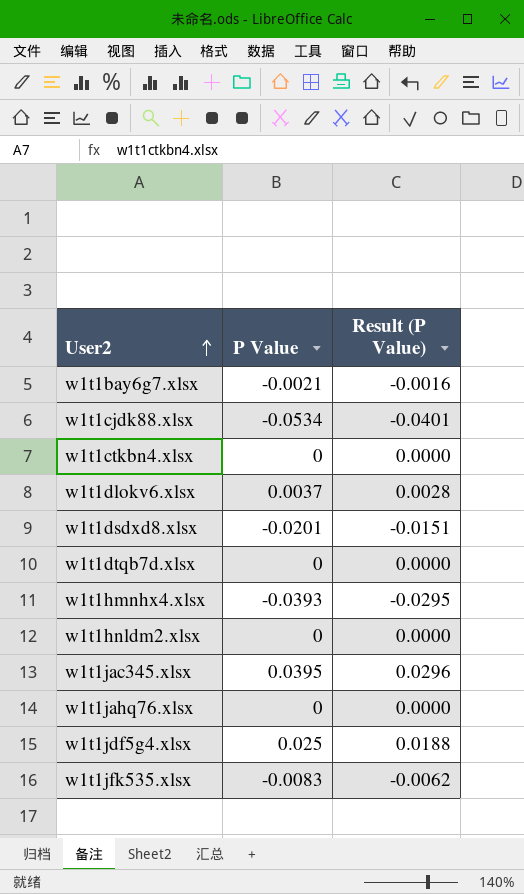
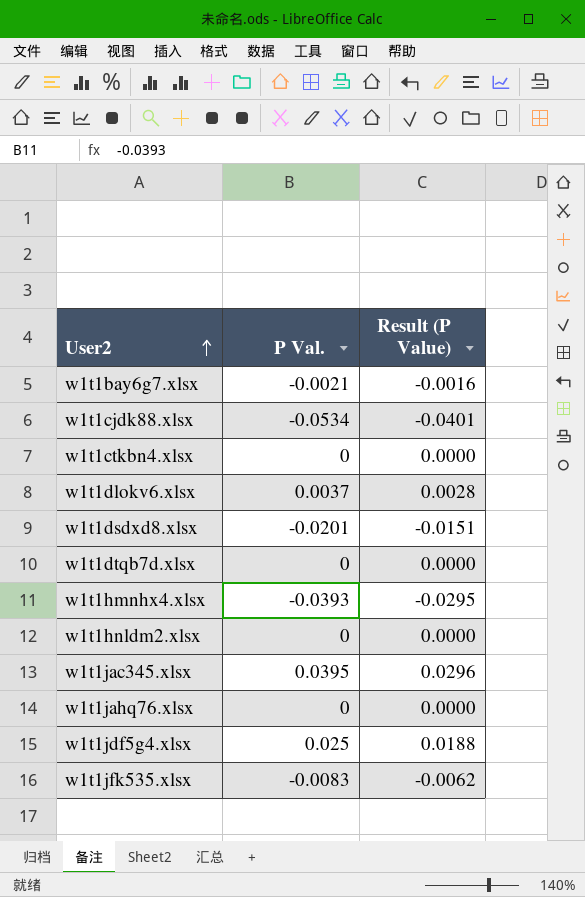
column name: P Value -> P Val.

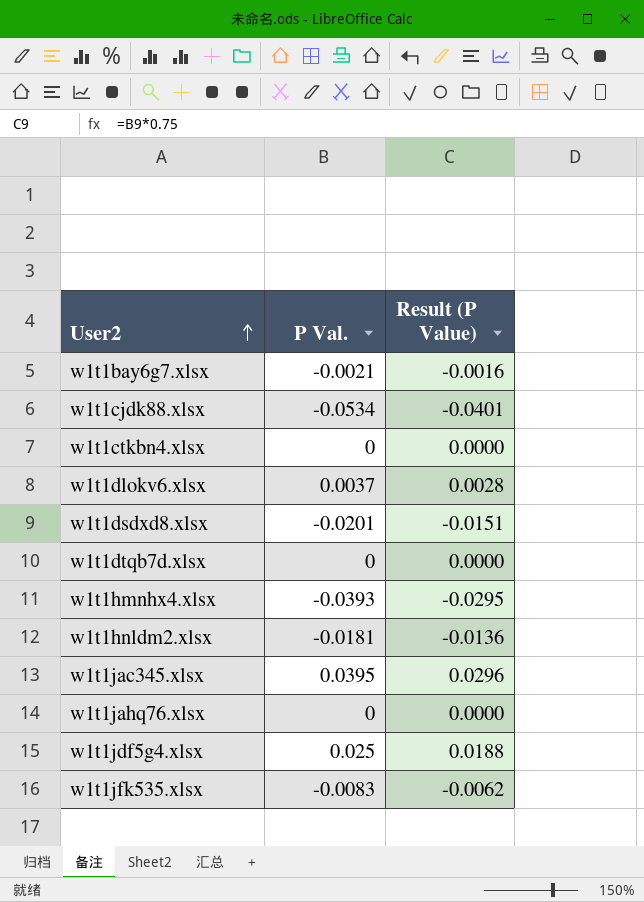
w1t1hnldm2.xlsx | P Val.: 0 -> -0.0181
w1t1hnldm2.xlsx | Result (P Value): 0.0000 -> -0.0136

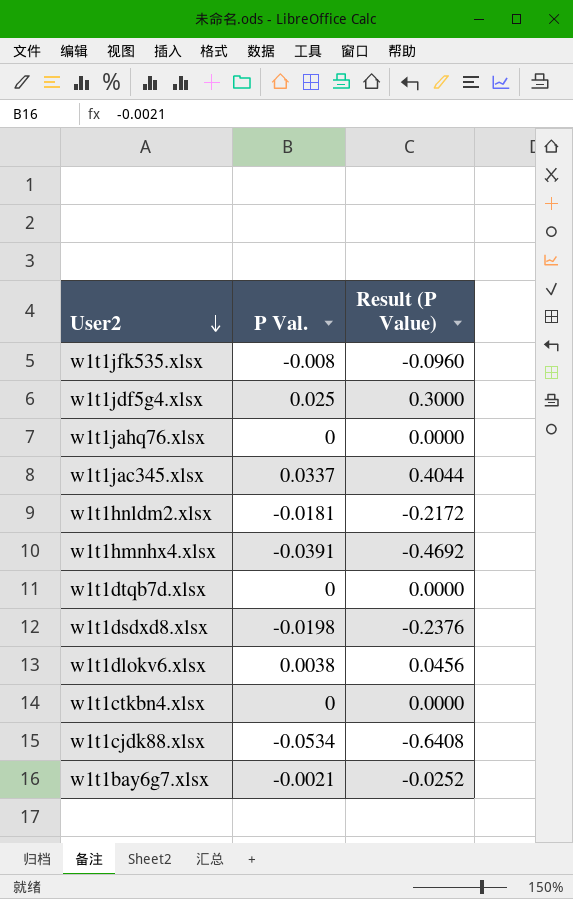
row order: User2 ascending -> User2 descending
column Result (P Value) | formula: [P Val.] * 0.75 -> [P Val.] * 12
w1t1jfk535.xlsx | P Val.: -0.0083 -> -0.008
w1t1jac345.xlsx | P Val.: 0.0395 -> 0.0337
w1t1hmnhx4.xlsx | P Val.: -0.0393 -> -0.0391
w1t1dsdxd8.xlsx | P Val.: -0.0201 -> -0.0198
w1t1dlokv6.xlsx | P Val.: 0.0037 -> 0.0038

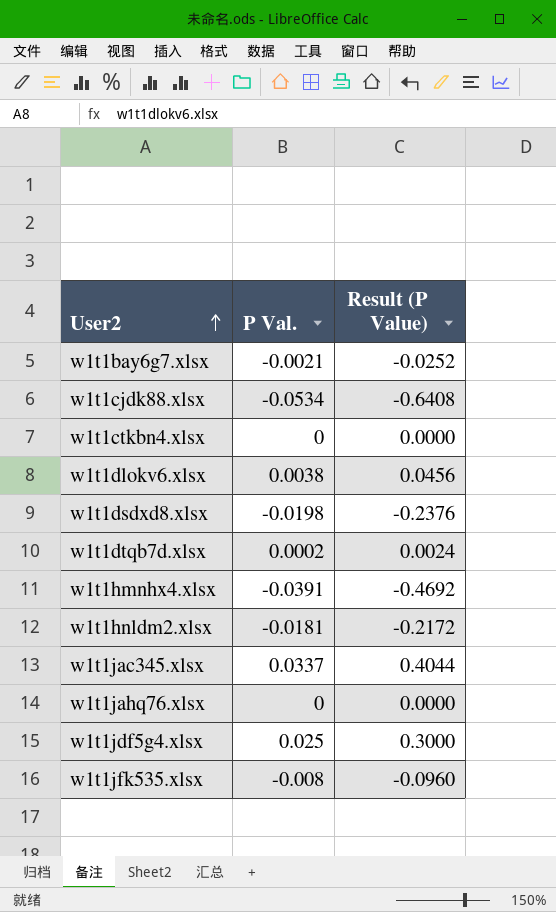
row order: User2 descending -> User2 ascending
w1t1dtqb7d.xlsx | P Val.: 0 -> 0.0002
w1t1dtqb7d.xlsx | Result (P Value): 0.0000 -> 0.0024

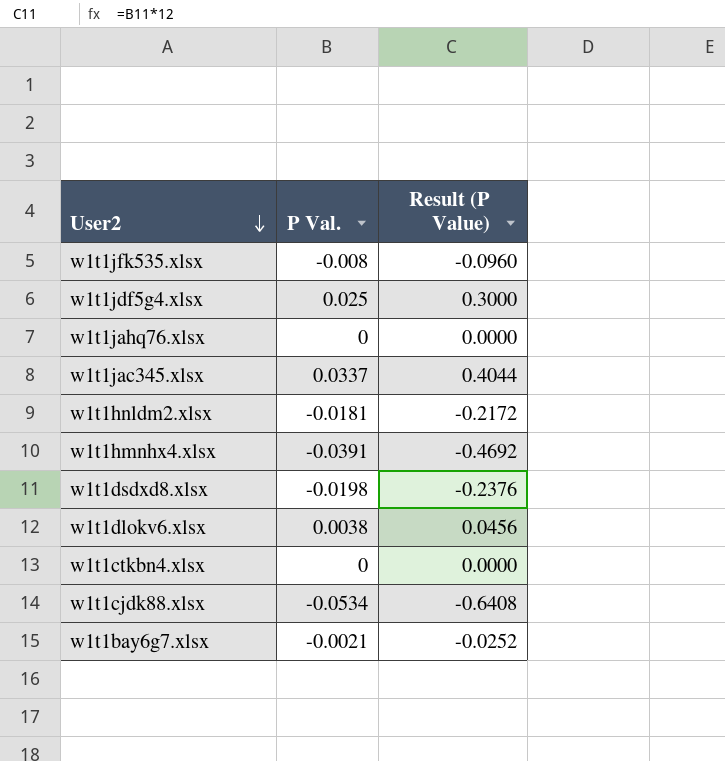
row order: User2 ascending -> User2 descending
row w1t1dtqb7d.xlsx: 0.0002 | 0.0024 -> none

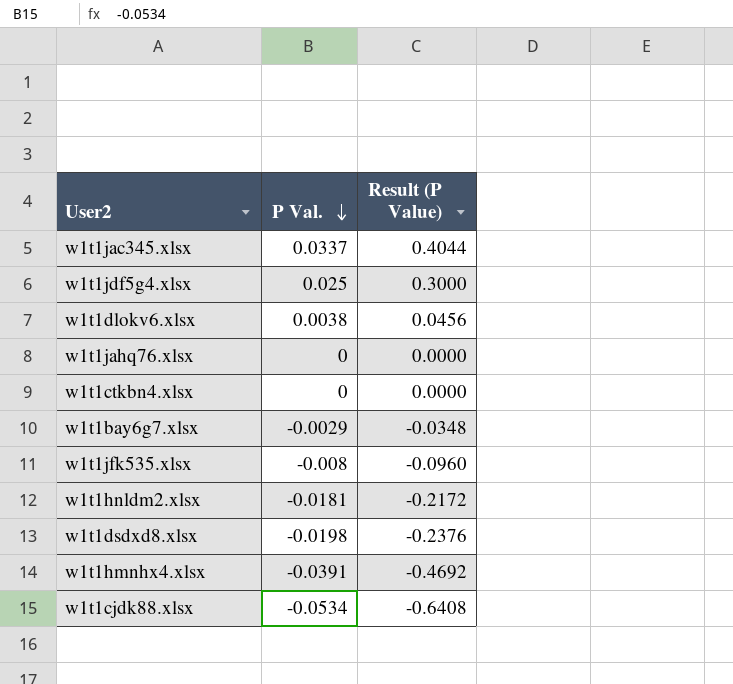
row order: User2 descending -> P Val. descending
w1t1bay6g7.xlsx | P Val.: -0.0021 -> -0.0029
w1t1bay6g7.xlsx | Result (P Value): -0.0252 -> -0.0348

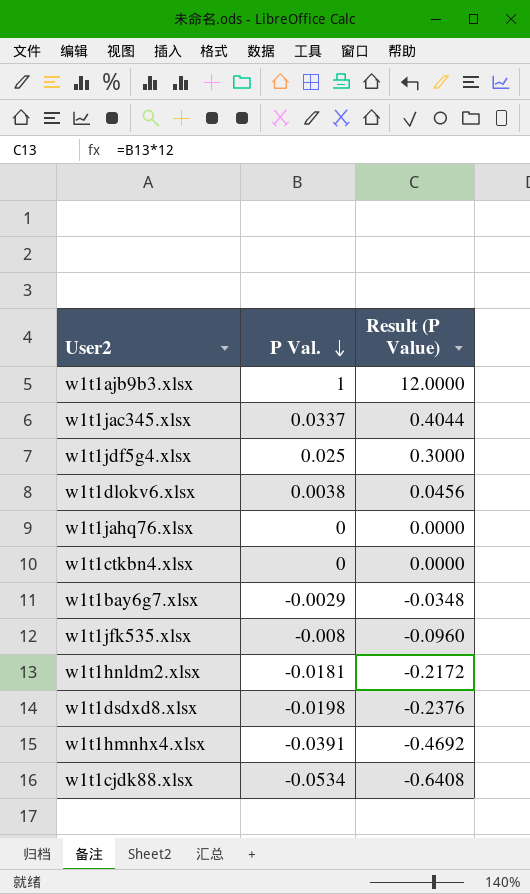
row w1t1ajb9b3.xlsx: none -> 1 | 12.0000

